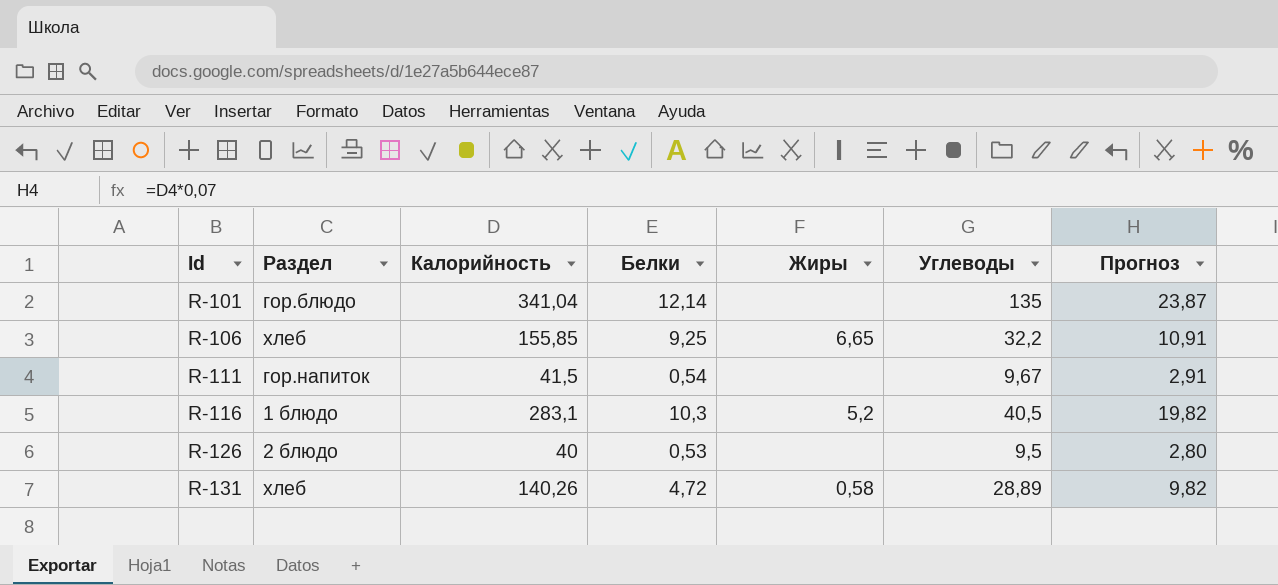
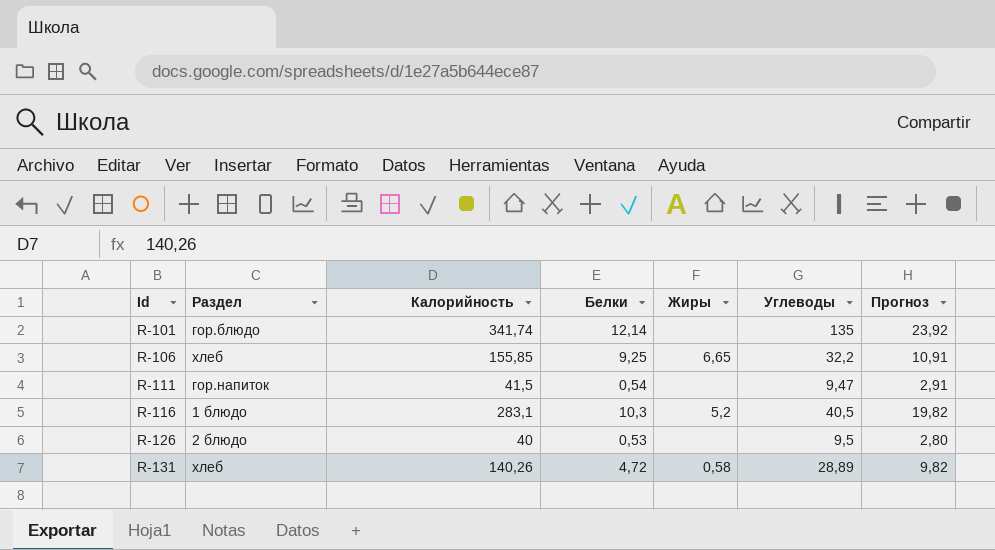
R-101 | Калорийность: 341,04 -> 341,74
R-101 | Прогноз: 23,87 -> 23,92
R-111 | Углеводы: 9,67 -> 9,47

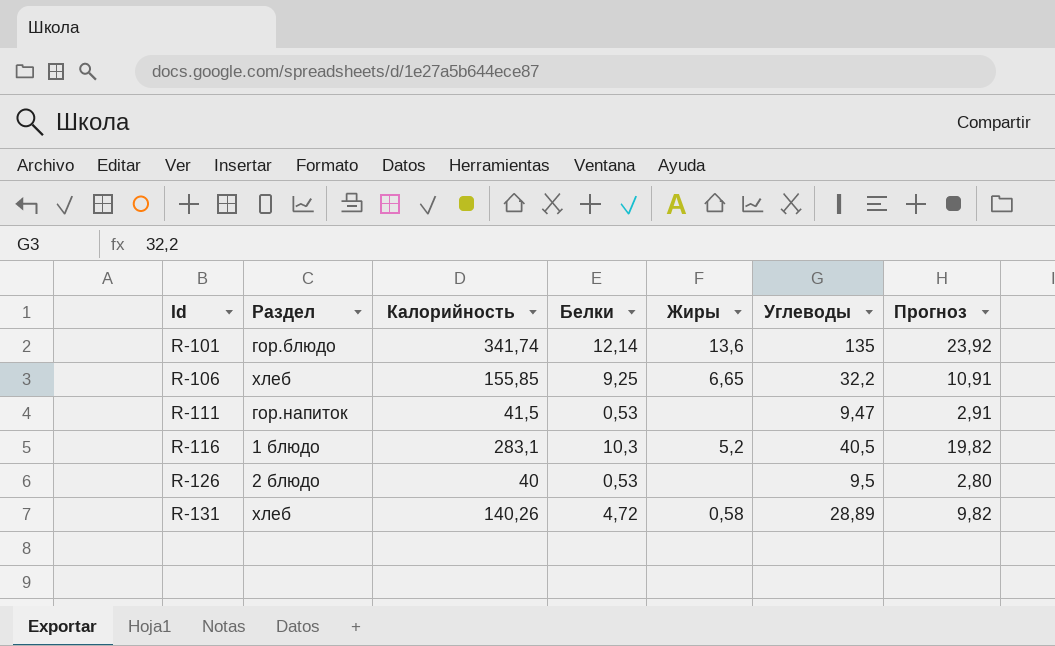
R-101 | Жиры: none -> 13,6
R-111 | Белки: 0,54 -> 0,53

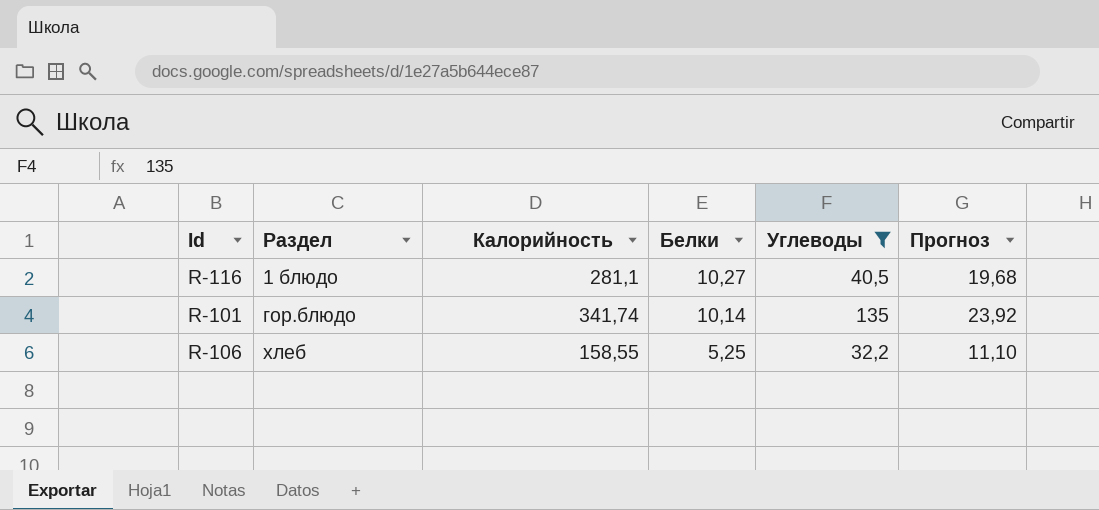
filter: none -> Углеводы >= 32,2
row order: Id ascending -> Раздел ascending
column Жиры | position: 5 -> none
R-116 | Калорийность: 283,1 -> 281,1
R-116 | Белки: 10,3 -> 10,27
R-116 | Прогноз: 19,82 -> 19,68
R-101 | Белки: 12,14 -> 10,14
R-106 | Калорийность: 155,85 -> 158,55
R-106 | Белки: 9,25 -> 5,25
R-106 | Прогноз: 10,91 -> 11,10

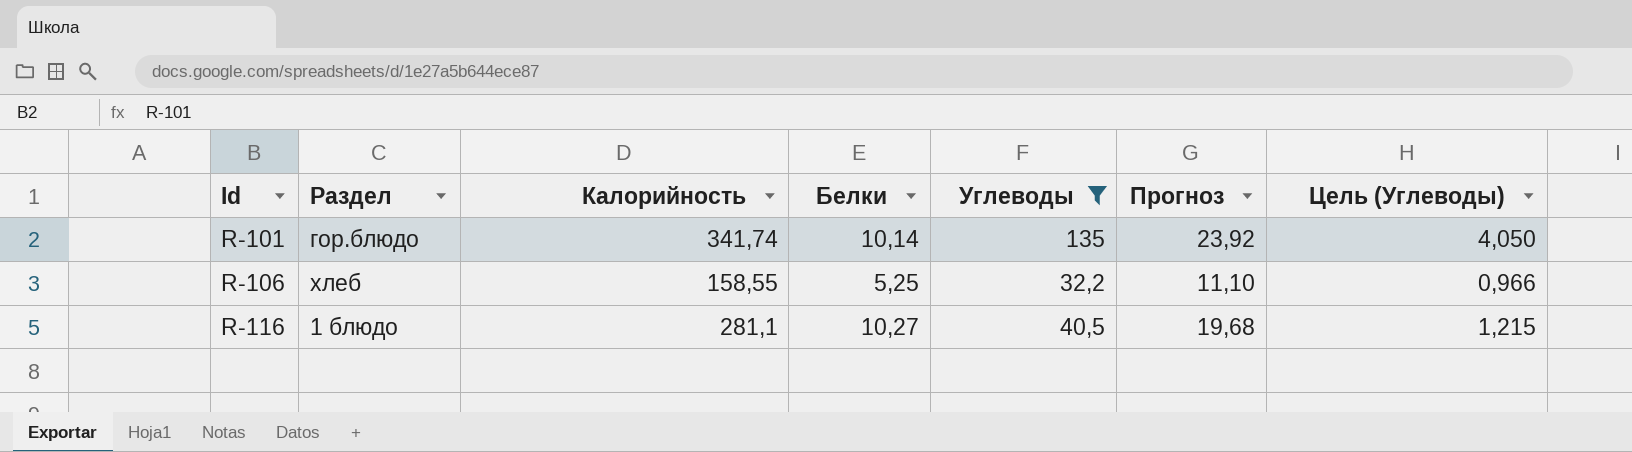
row order: Раздел ascending -> Id ascending
column Цель (Углеводы) | formula: none -> [Углеводы] * 0,03

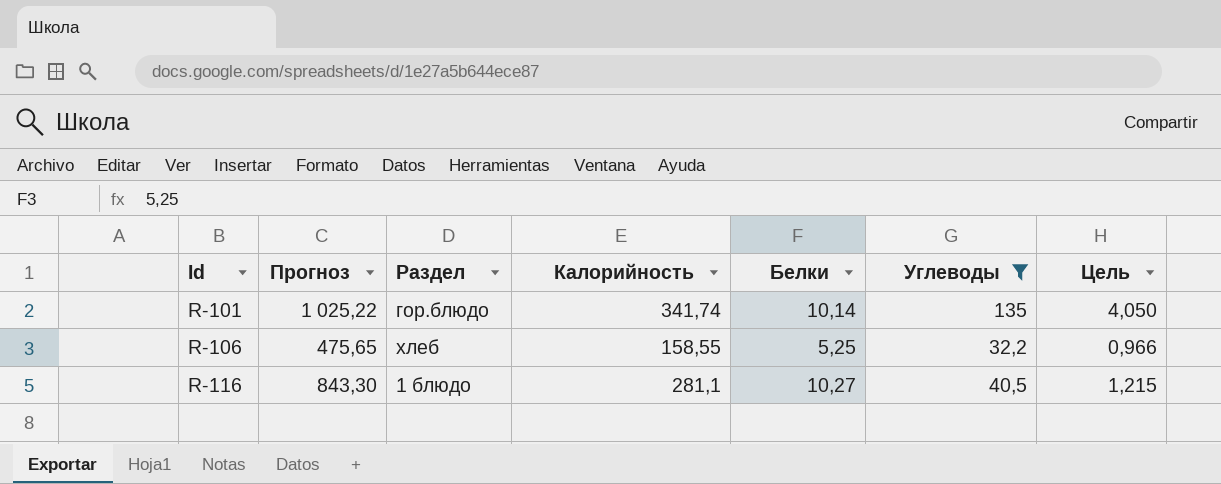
column Прогноз | formula: [Калорийность] * 0,07 -> [Калорийность] * 3
column Прогноз | position: 6 -> 2
column name: Цель (Углеводы) -> Цель

